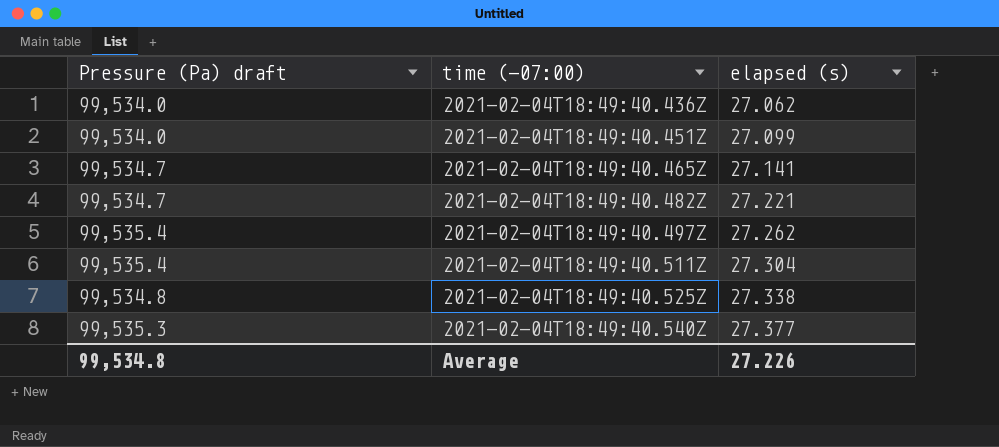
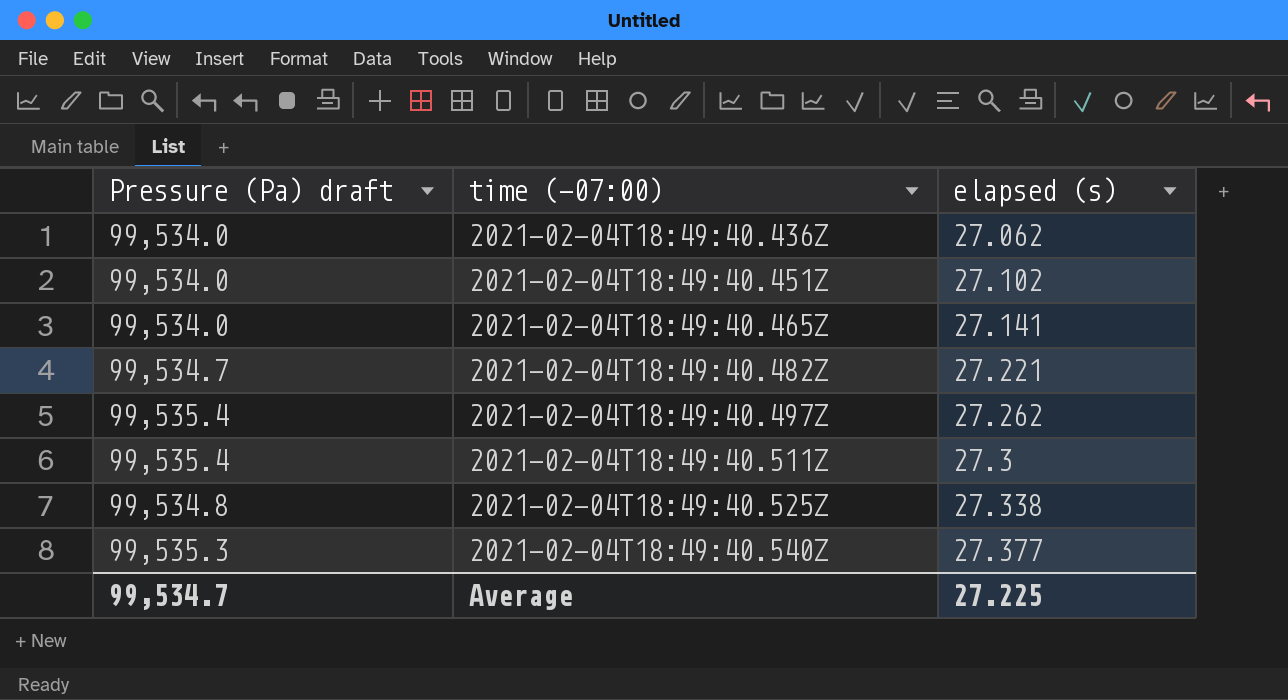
2021-02-04T18:49:40.451Z | elapsed (s): 27.099 -> 27.102
2021-02-04T18:49:40.465Z | Pressure (Pa) draft: 99,534.7 -> 99,534.0
2021-02-04T18:49:40.511Z | elapsed (s): 27.304 -> 27.3
Average | Pressure (Pa) draft: 99,534.8 -> 99,534.7
Average | elapsed (s): 27.226 -> 27.225

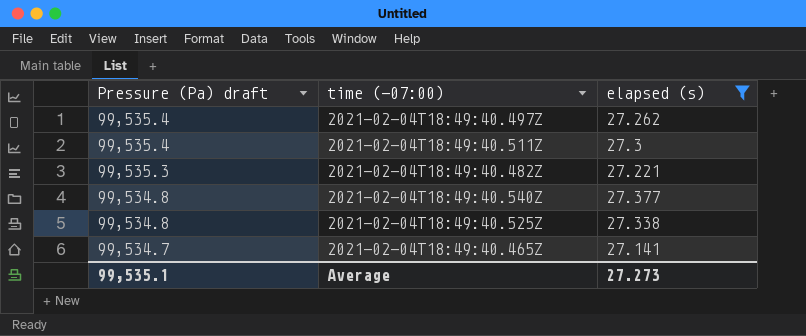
filter: none -> elapsed (s) >= 27.141
row order: time (-07:00) ascending -> Pressure (Pa) draft descending
2021-02-04T18:49:40.482Z | Pressure (Pa) draft: 99,534.7 -> 99,535.3
2021-02-04T18:49:40.540Z | Pressure (Pa) draft: 99,535.3 -> 99,534.8
2021-02-04T18:49:40.465Z | Pressure (Pa) draft: 99,534.0 -> 99,534.7
Average | Pressure (Pa) draft: 99,534.7 -> 99,535.1
Average | elapsed (s): 27.225 -> 27.273

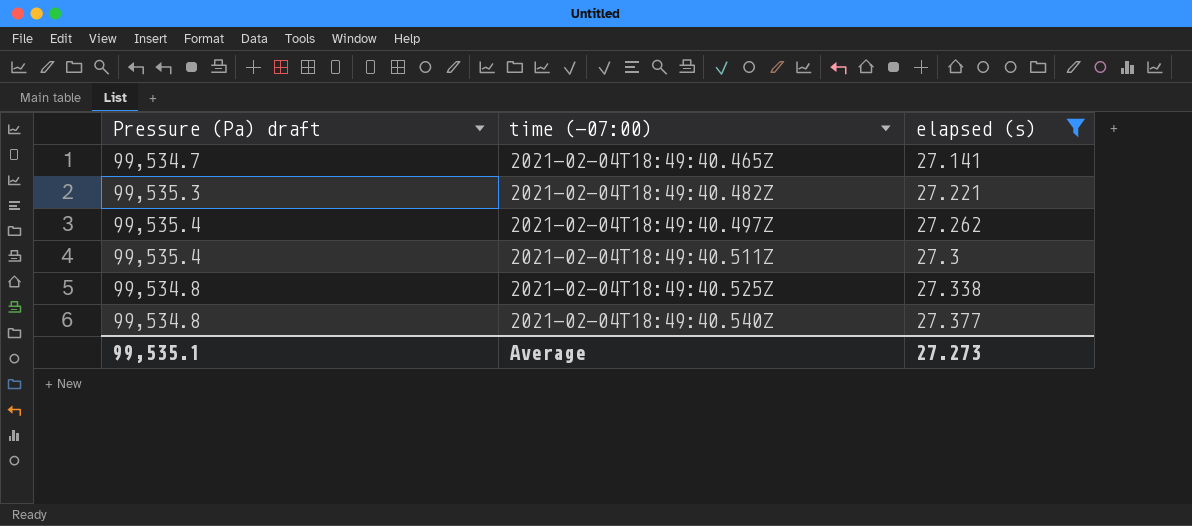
row order: Pressure (Pa) draft descending -> time (-07:00) ascending

